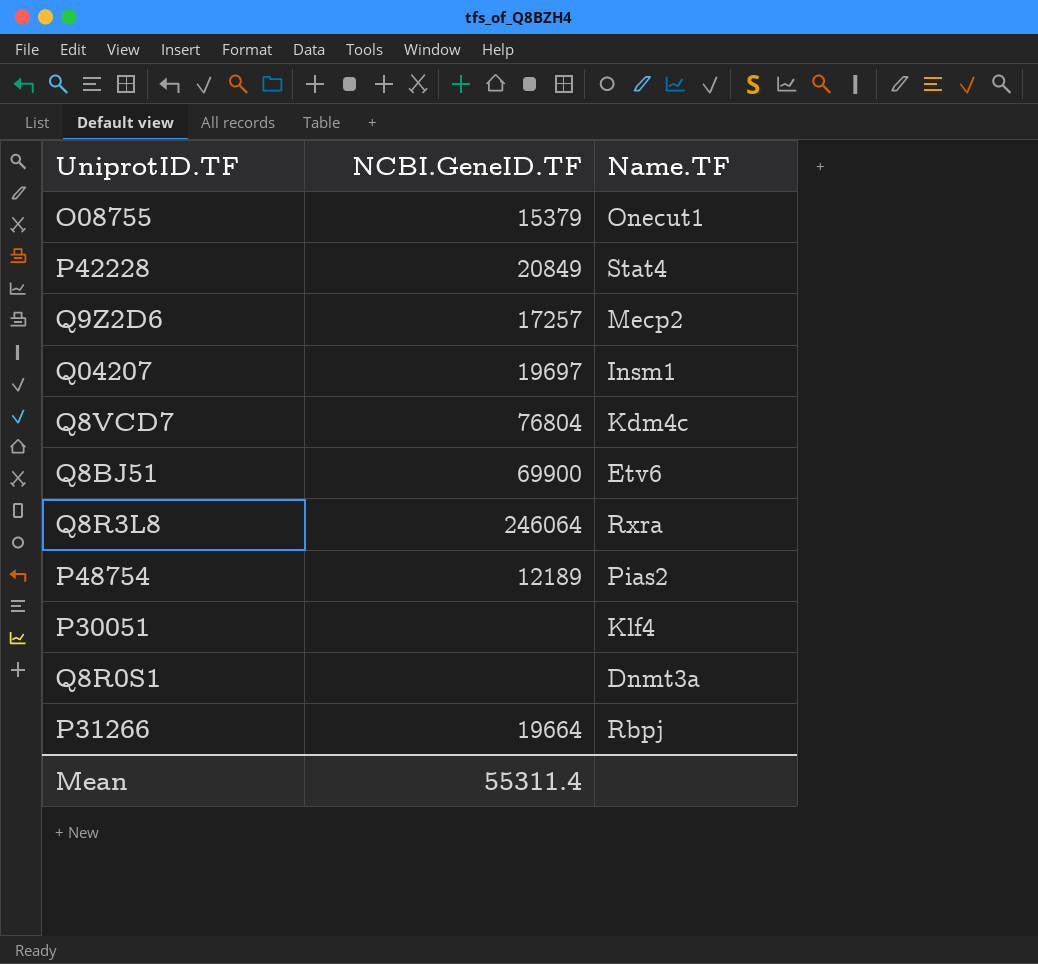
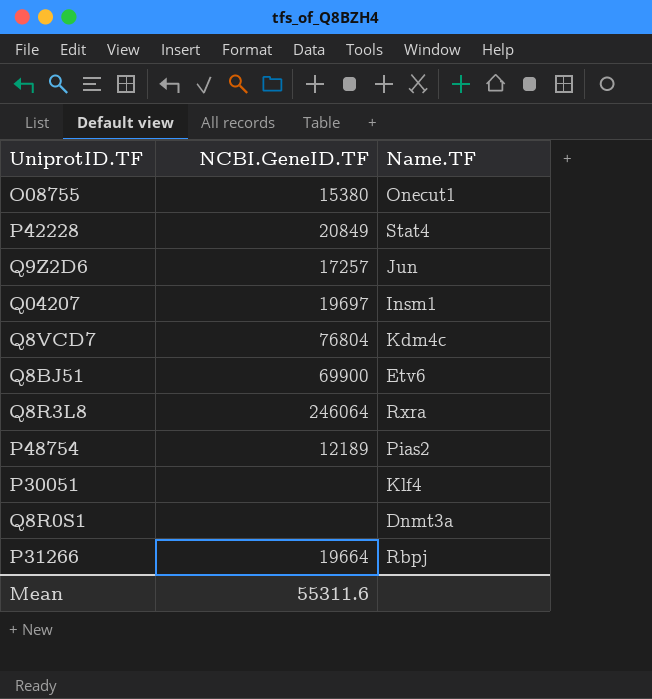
O08755 | NCBI.GeneID.TF: 15379 -> 15380
Q9Z2D6 | Name.TF: Mecp2 -> Jun
Mean | NCBI.GeneID.TF: 55311.4 -> 55311.6

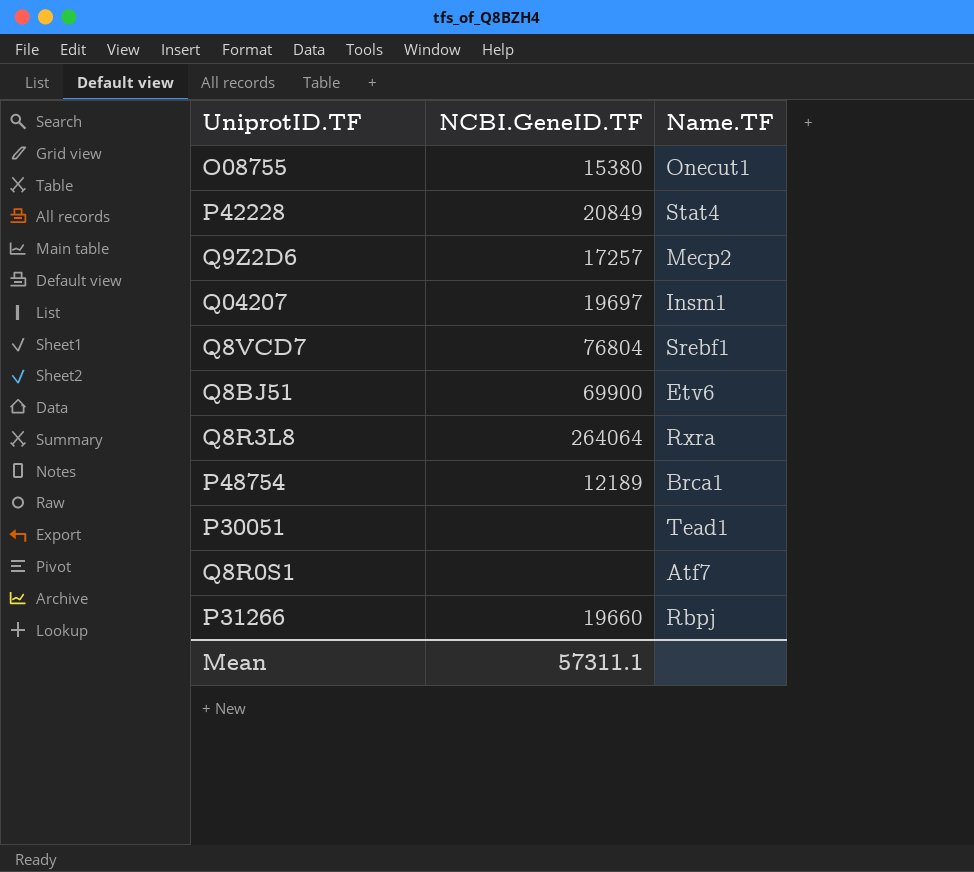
Q9Z2D6 | Name.TF: Jun -> Mecp2
Q8VCD7 | Name.TF: Kdm4c -> Srebf1
Q8R3L8 | NCBI.GeneID.TF: 246064 -> 264064
P48754 | Name.TF: Pias2 -> Brca1
P30051 | Name.TF: Klf4 -> Tead1
Q8R0S1 | Name.TF: Dnmt3a -> Atf7
P31266 | NCBI.GeneID.TF: 19664 -> 19660
Mean | NCBI.GeneID.TF: 55311.6 -> 57311.1

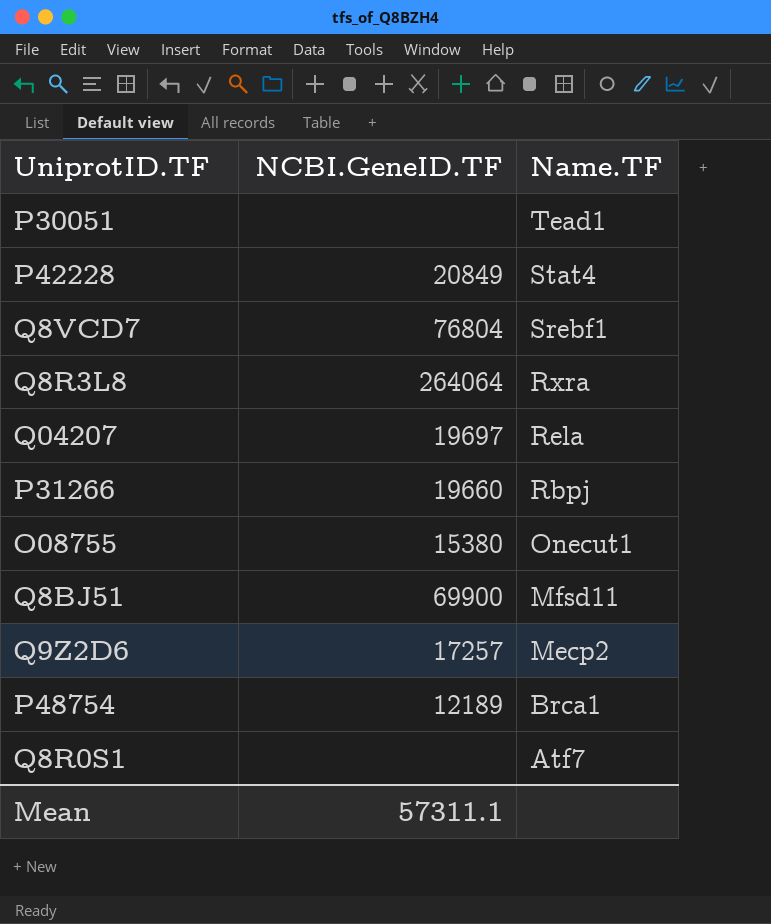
row order: none -> Name.TF descending
Q04207 | Name.TF: Insm1 -> Rela
Q8BJ51 | Name.TF: Etv6 -> Mfsd11

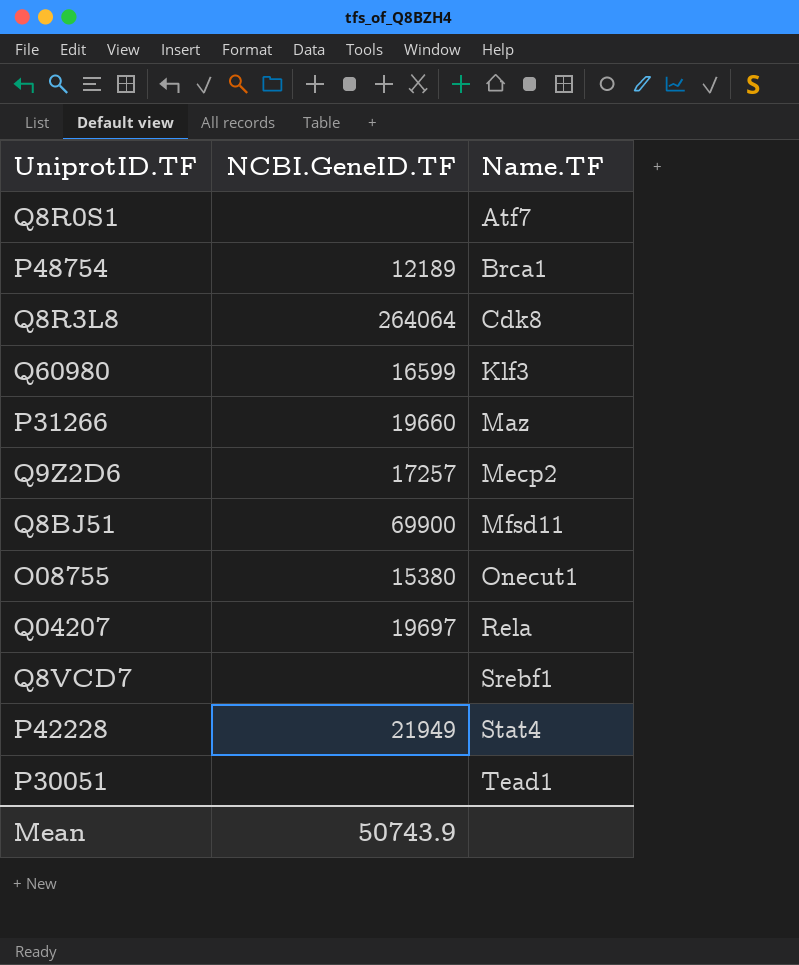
row order: Name.TF descending -> Name.TF ascending
Q8R3L8 | Name.TF: Rxra -> Cdk8
row Q60980: none -> 16599 | Klf3
P31266 | Name.TF: Rbpj -> Maz
Q8VCD7 | NCBI.GeneID.TF: 76804 -> none
P42228 | NCBI.GeneID.TF: 20849 -> 21949
Mean | NCBI.GeneID.TF: 57311.1 -> 50743.9

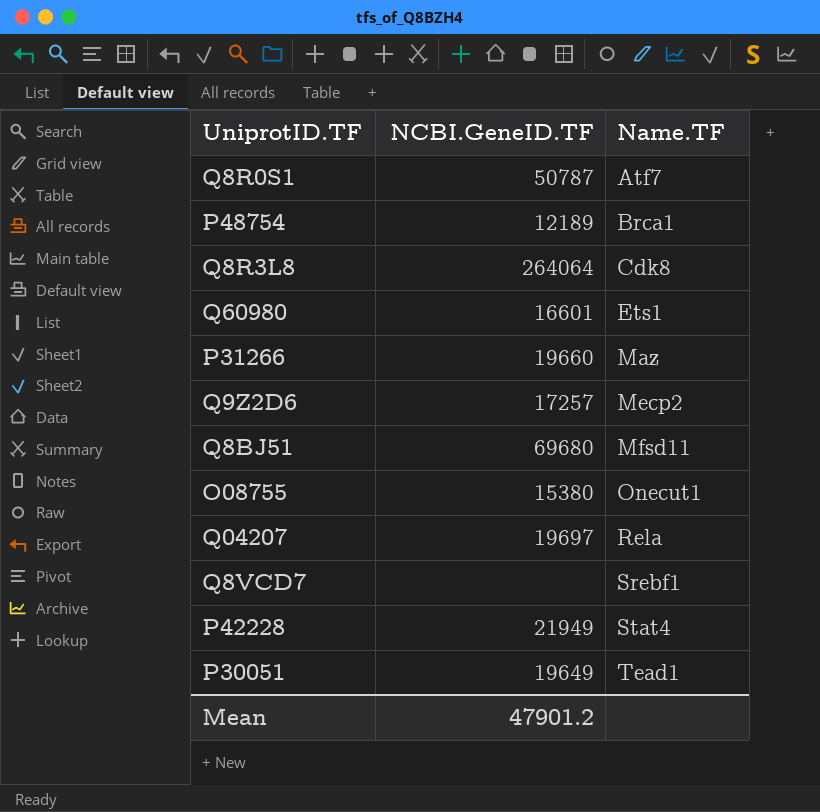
Q8R0S1 | NCBI.GeneID.TF: none -> 50787
Q60980 | NCBI.GeneID.TF: 16599 -> 16601
Q60980 | Name.TF: Klf3 -> Ets1
Q8BJ51 | NCBI.GeneID.TF: 69900 -> 69680
P30051 | NCBI.GeneID.TF: none -> 19649
Mean | NCBI.GeneID.TF: 50743.9 -> 47901.2

